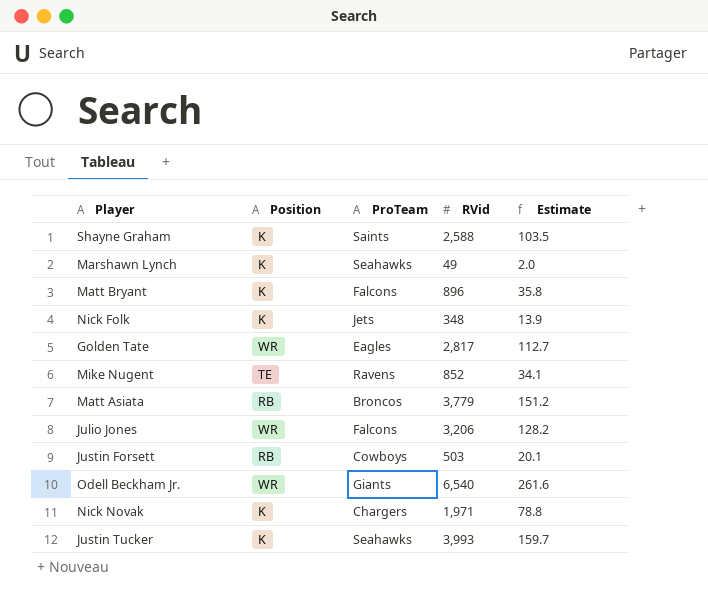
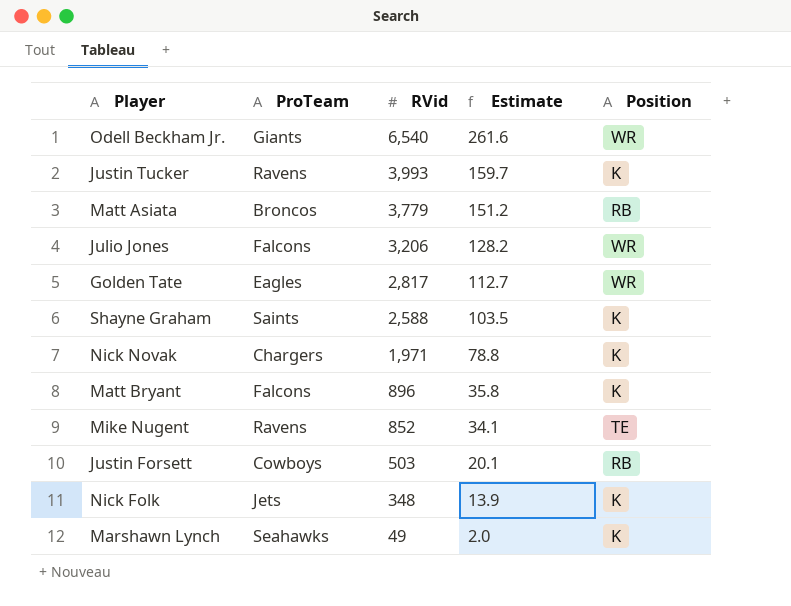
row order: none -> RVid descending
column Position | position: 2 -> 5
Justin Tucker | ProTeam: Seahawks -> Ravens

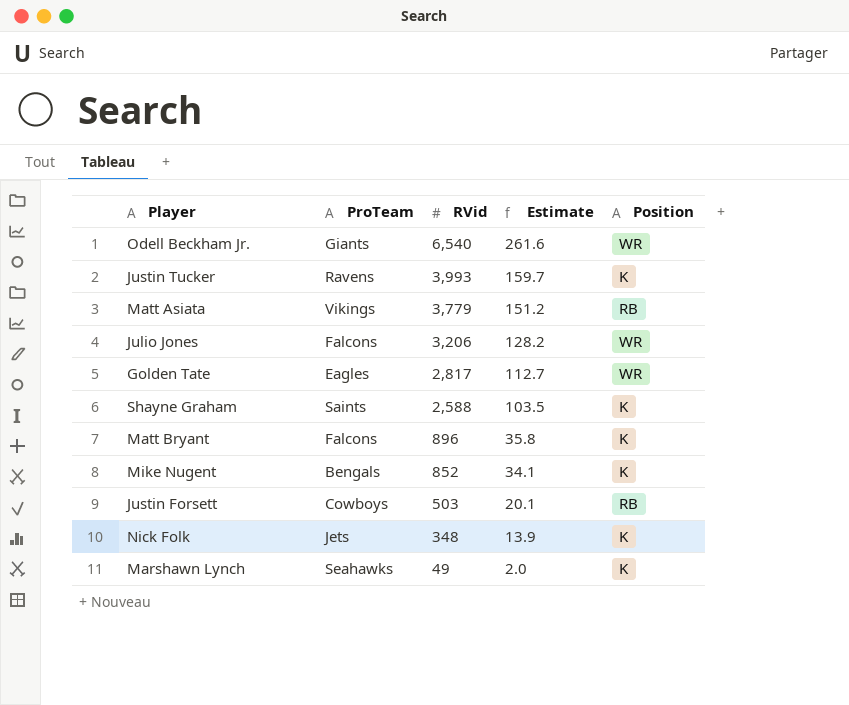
row Nick Novak: Chargers | 1,971 | 78.8 | K -> none
Matt Asiata | ProTeam: Broncos -> Vikings
Mike Nugent | ProTeam: Ravens -> Bengals
Mike Nugent | Position: TE -> K

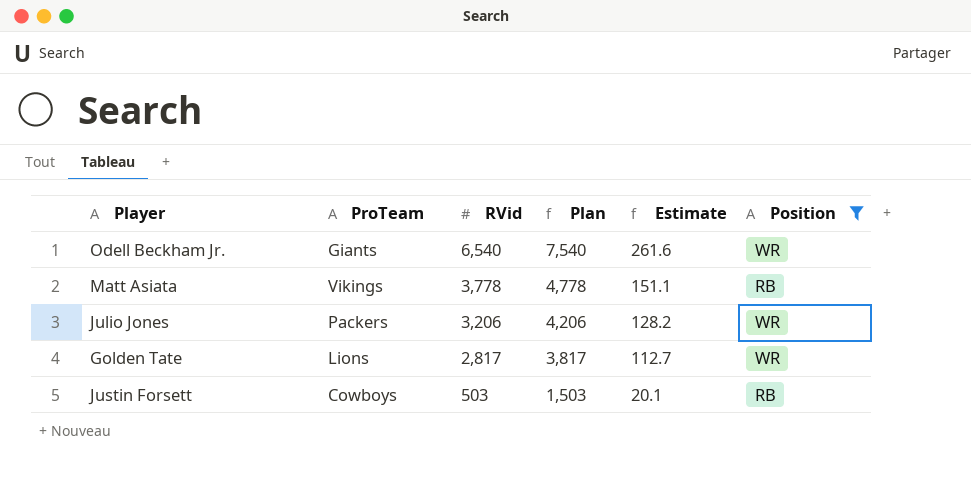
filter: none -> Position != K
column Plan | formula: none -> [RVid] + 1000
Matt Asiata | RVid: 3,779 -> 3,778
Matt Asiata | Estimate: 151.2 -> 151.1
Julio Jones | ProTeam: Falcons -> Packers
Golden Tate | ProTeam: Eagles -> Lions

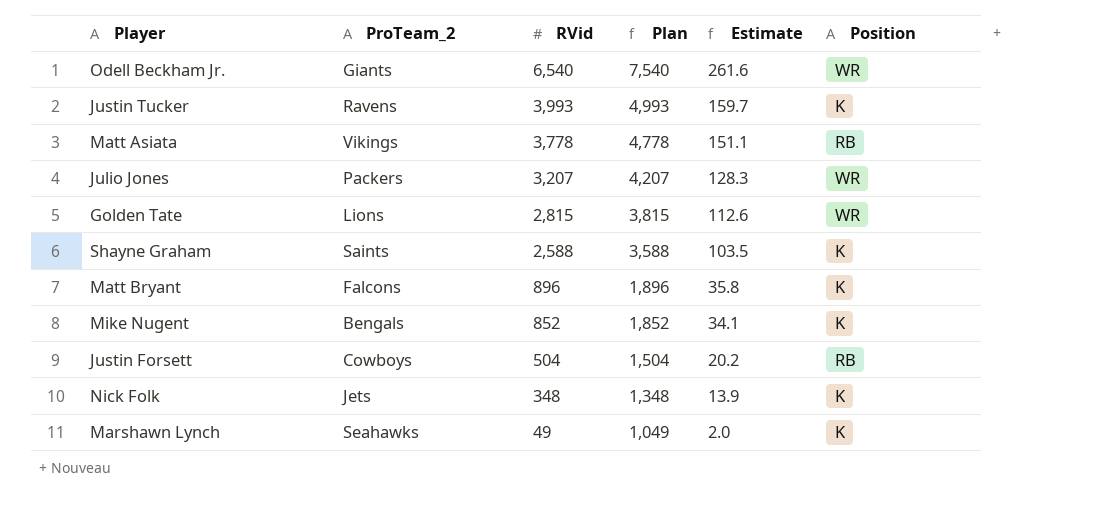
filter: Position != K -> none
column name: ProTeam -> ProTeam_2
Julio Jones | RVid: 3,206 -> 3,207
Julio Jones | Plan: 4,206 -> 4,207
Julio Jones | Estimate: 128.2 -> 128.3
Golden Tate | RVid: 2,817 -> 2,815
Golden Tate | Plan: 3,817 -> 3,815
Golden Tate | Estimate: 112.7 -> 112.6
Justin Forsett | RVid: 503 -> 504
Justin Forsett | Plan: 1,503 -> 1,504
Justin Forsett | Estimate: 20.1 -> 20.2

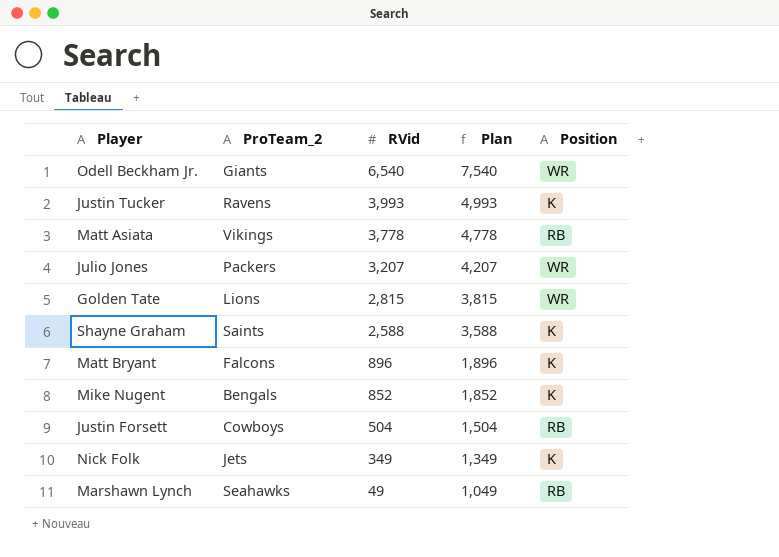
column Estimate | formula: [RVid] * 0.04 -> none
Nick Folk | RVid: 348 -> 349
Nick Folk | Plan: 1,348 -> 1,349
Marshawn Lynch | Position: K -> RB

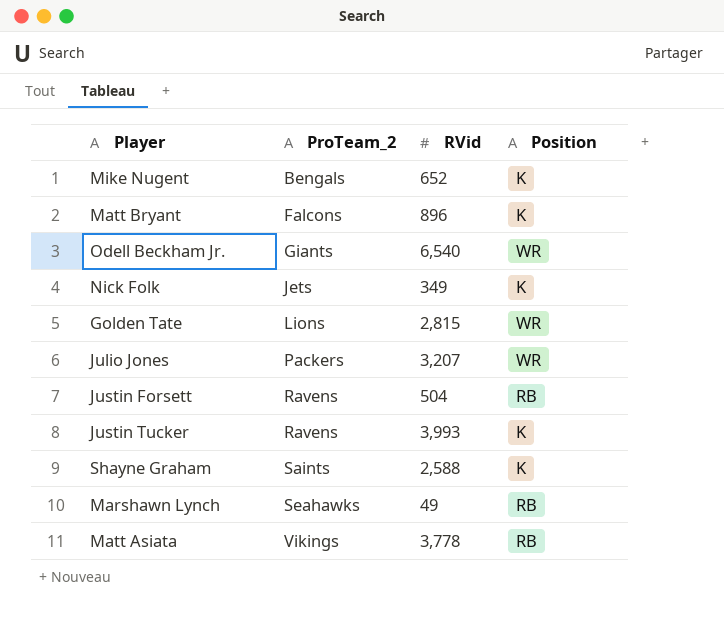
row order: RVid descending -> ProTeam_2 ascending
column Plan | formula: [RVid] + 1000 -> none
Mike Nugent | RVid: 852 -> 652
Justin Forsett | ProTeam_2: Cowboys -> Ravens

